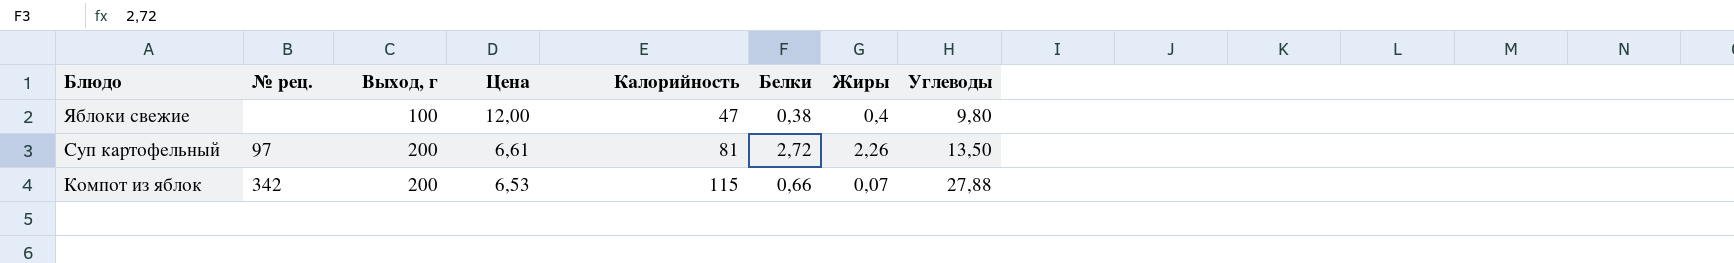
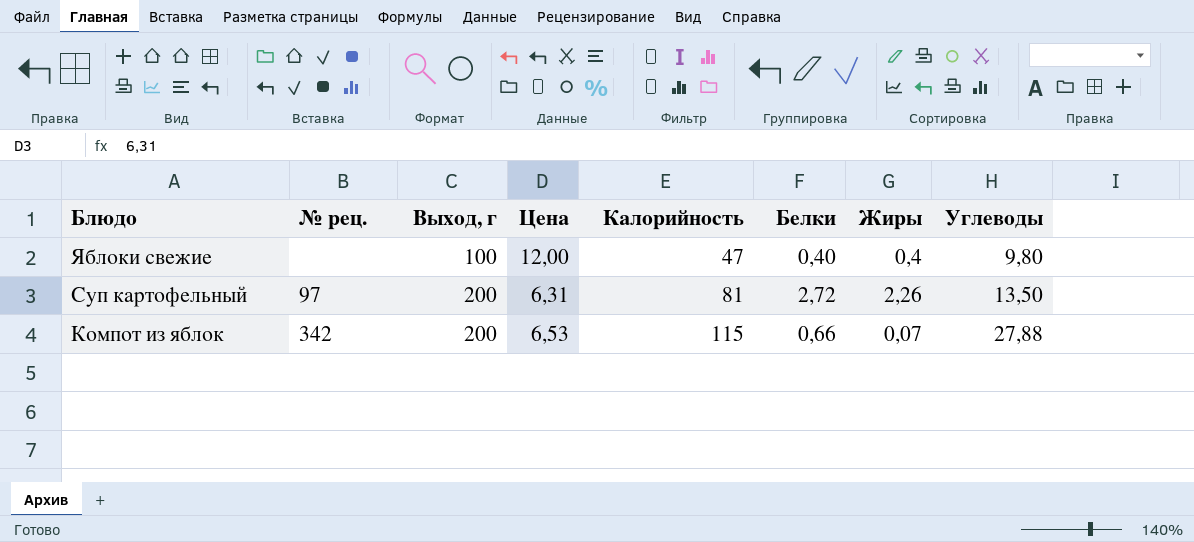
Яблоки свежие | Белки: 0,38 -> 0,40
Суп картофельный | Цена: 6,61 -> 6,31

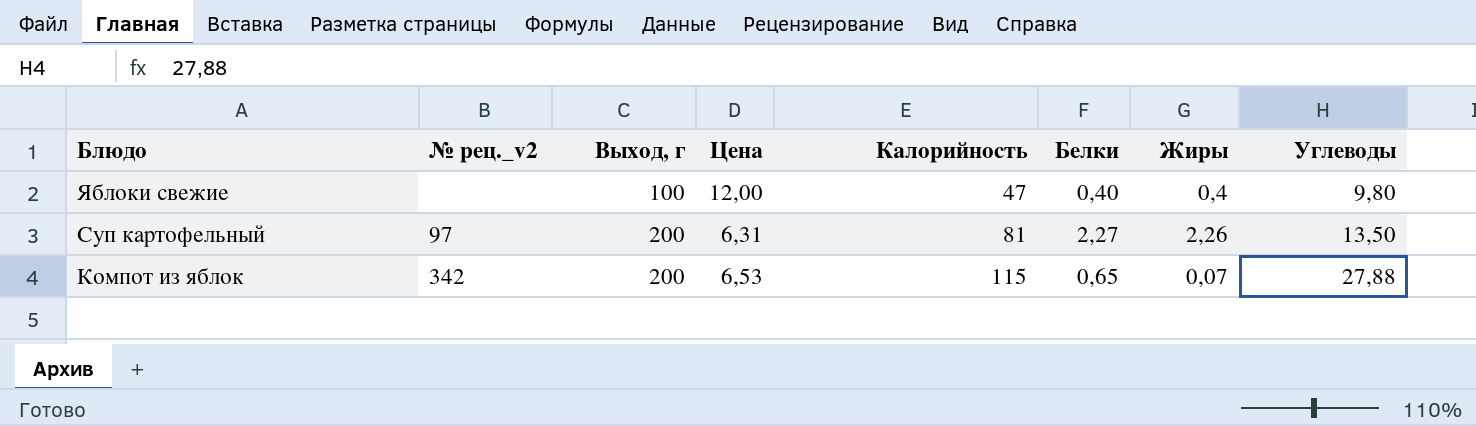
column name: № рец. -> № рец._v2
Суп картофельный | Белки: 2,72 -> 2,27
Компот из яблок | Белки: 0,66 -> 0,65

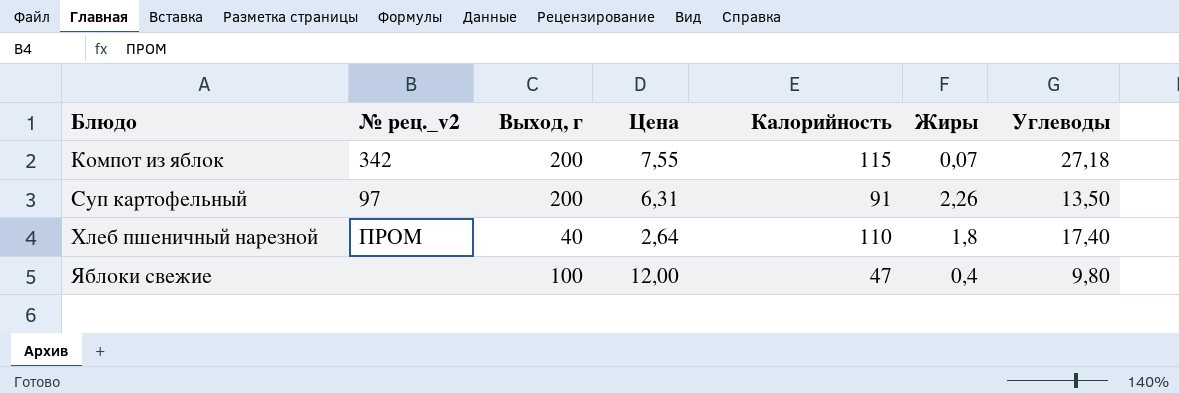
row order: Блюдо descending -> Блюдо ascending
column Белки | position: 6 -> none
Компот из яблок | Цена: 6,53 -> 7,55
Компот из яблок | Углеводы: 27,88 -> 27,18
Суп картофельный | Калорийность: 81 -> 91
row Хлеб пшеничный нарезной: none -> ПРОМ | 40 | 2,64 | 110 | 1,8 | 17,40

